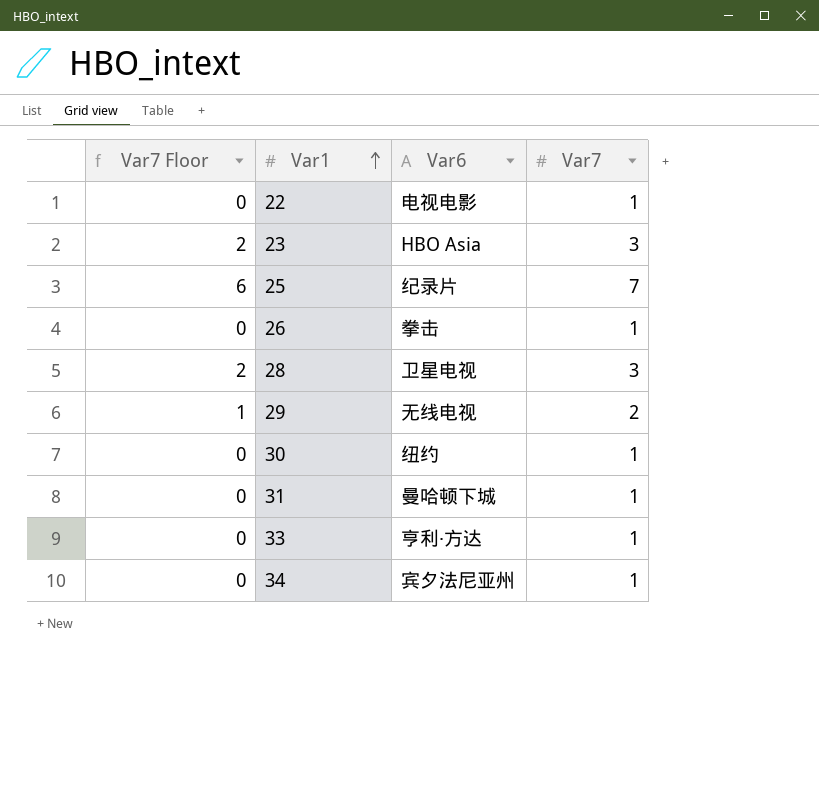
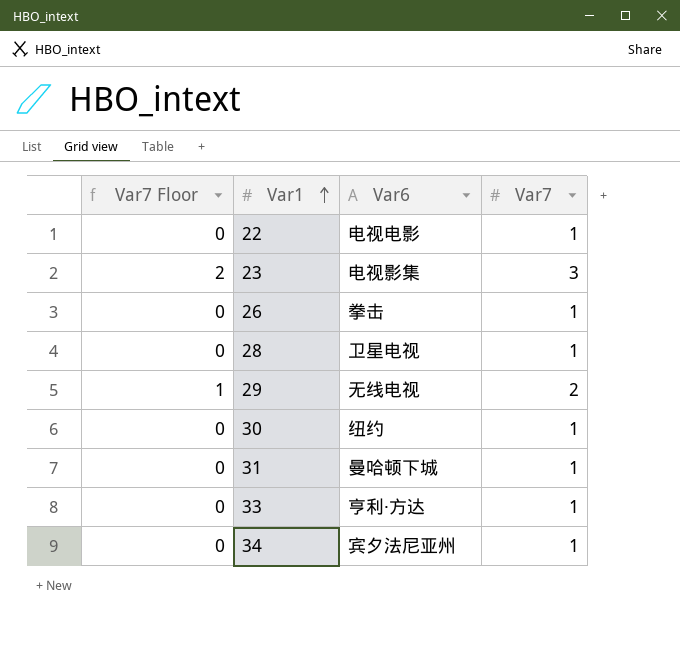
row 25: 6 | 纪录片 | 7 -> none
23 | Var6: HBO Asia -> 电视影集
28 | Var7 Floor: 2 -> 0
28 | Var7: 3 -> 1

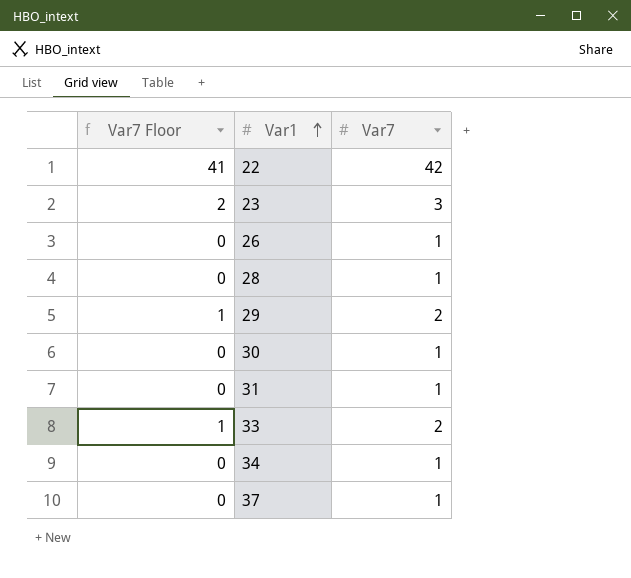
column Var6 | position: 3 -> none
22 | Var7 Floor: 0 -> 41
22 | Var7: 1 -> 42
33 | Var7 Floor: 0 -> 1
33 | Var7: 1 -> 2
row 37: none -> 0 | 1

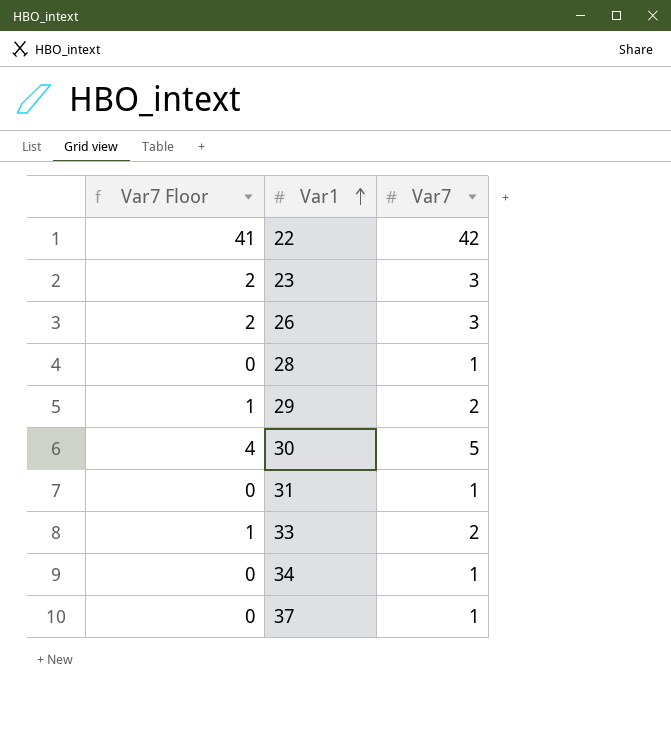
26 | Var7 Floor: 0 -> 2
26 | Var7: 1 -> 3
30 | Var7 Floor: 0 -> 4
30 | Var7: 1 -> 5

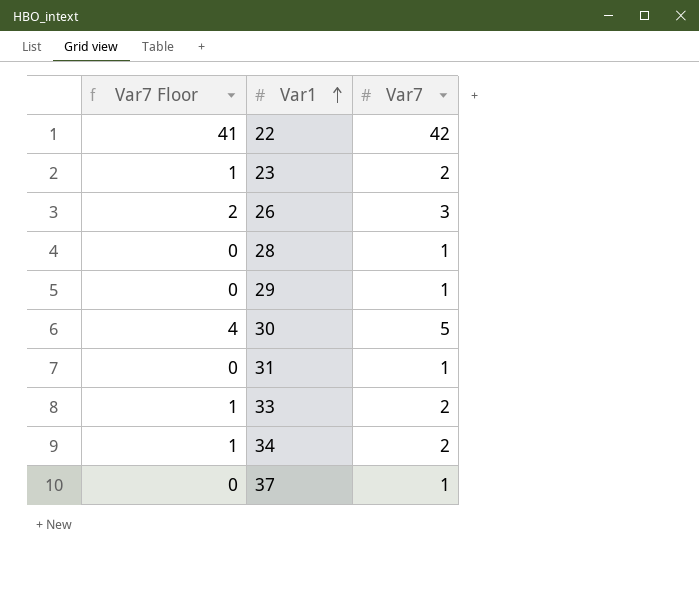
23 | Var7 Floor: 2 -> 1
23 | Var7: 3 -> 2
29 | Var7 Floor: 1 -> 0
29 | Var7: 2 -> 1
34 | Var7 Floor: 0 -> 1
34 | Var7: 1 -> 2

